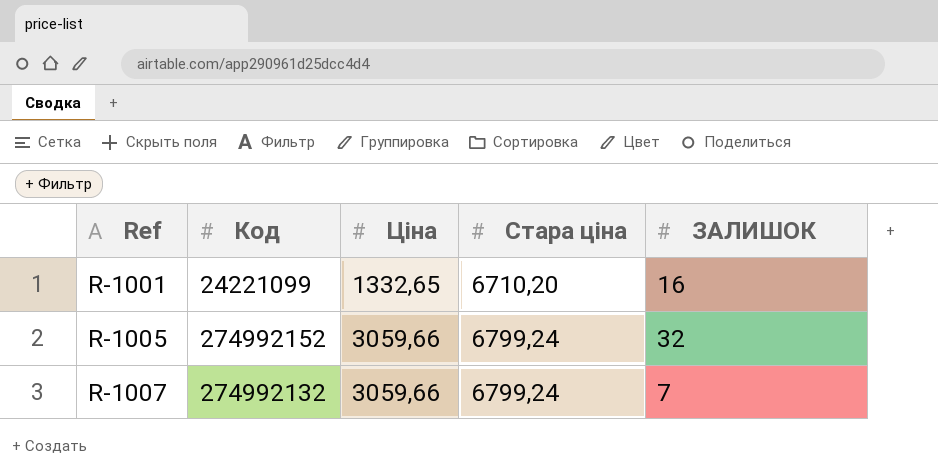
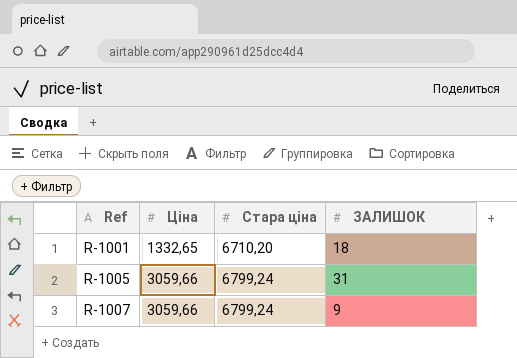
column Код | position: 2 -> none
R-1001 | ЗАЛИШОК: 16 -> 18
R-1005 | ЗАЛИШОК: 32 -> 31
R-1007 | ЗАЛИШОК: 7 -> 9

